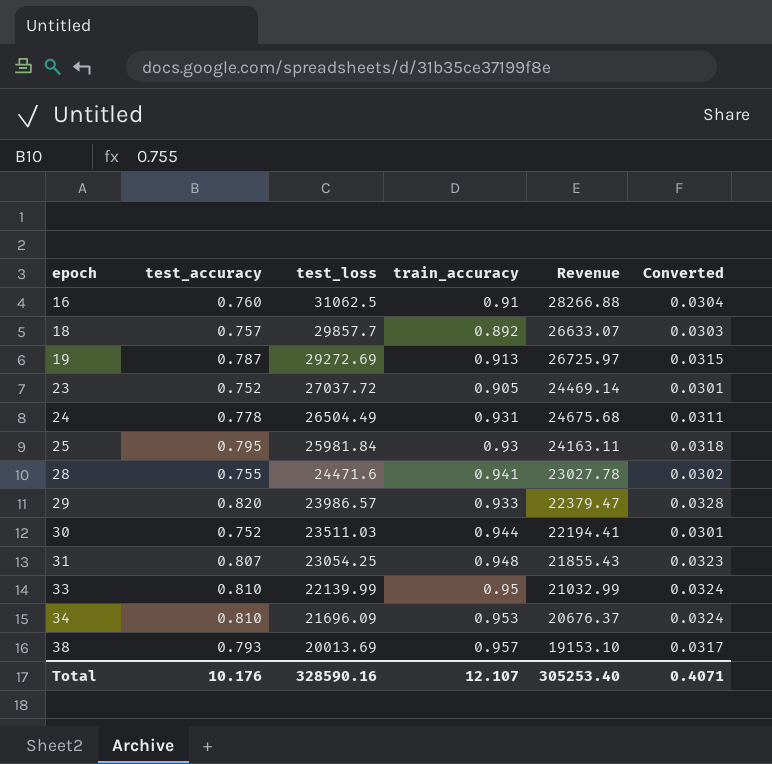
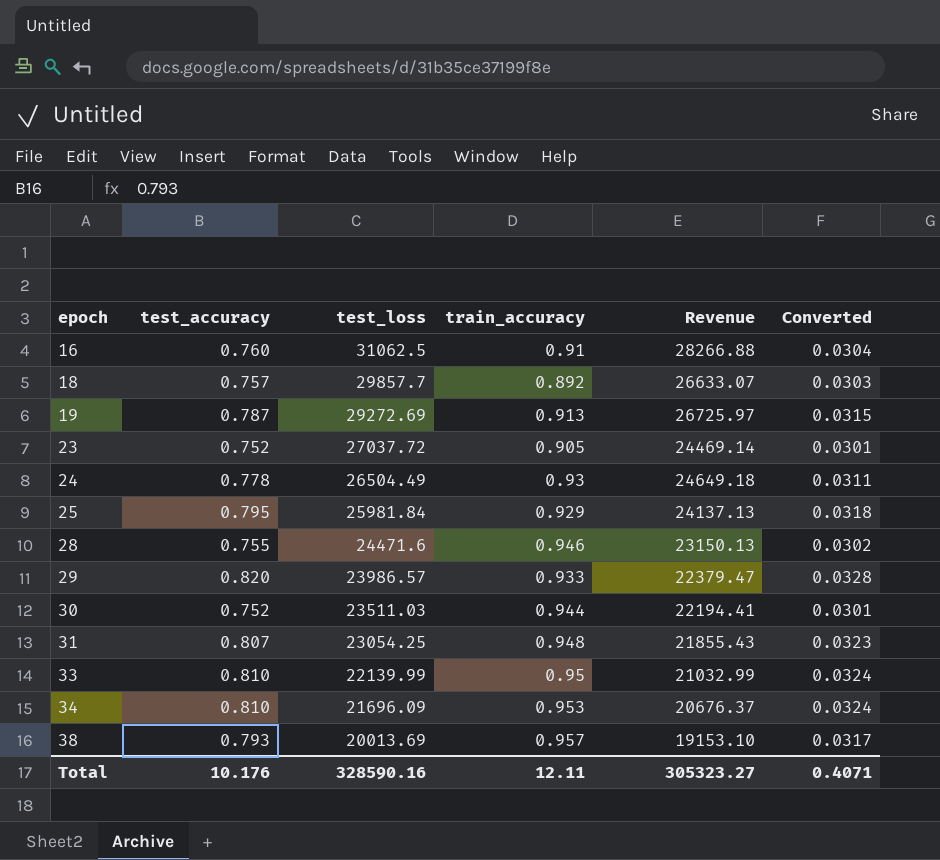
24 | train_accuracy: 0.931 -> 0.93
24 | Revenue: 24675.68 -> 24649.18
25 | train_accuracy: 0.93 -> 0.929
25 | Revenue: 24163.11 -> 24137.13
28 | train_accuracy: 0.941 -> 0.946
28 | Revenue: 23027.78 -> 23150.13
Total | train_accuracy: 12.107 -> 12.11
Total | Revenue: 305253.40 -> 305323.27

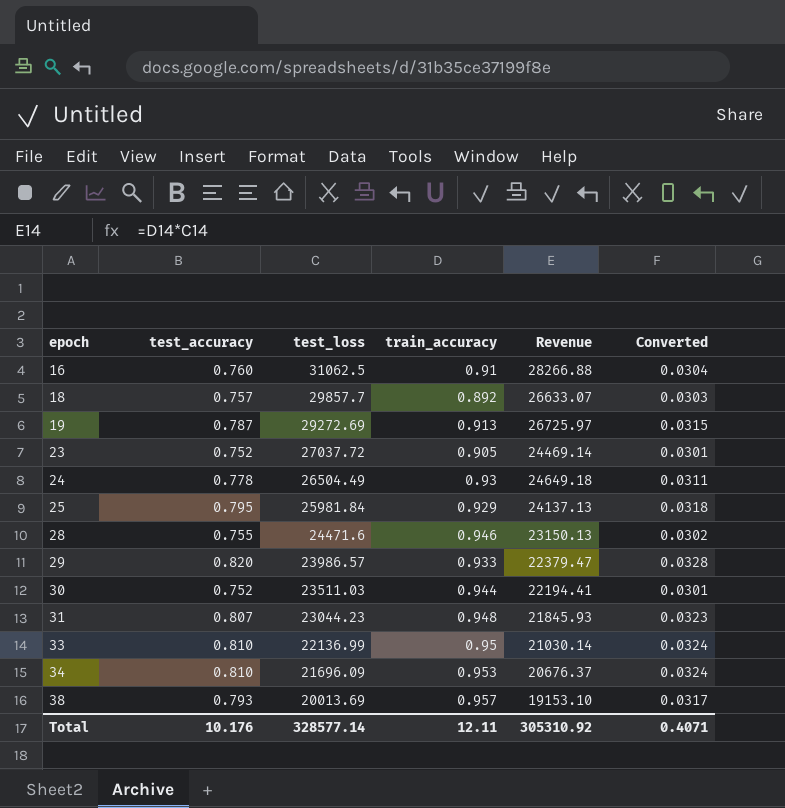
31 | test_loss: 23054.25 -> 23044.23
31 | Revenue: 21855.43 -> 21845.93
33 | test_loss: 22139.99 -> 22136.99
33 | Revenue: 21032.99 -> 21030.14
Total | test_loss: 328590.16 -> 328577.14
Total | Revenue: 305323.27 -> 305310.92

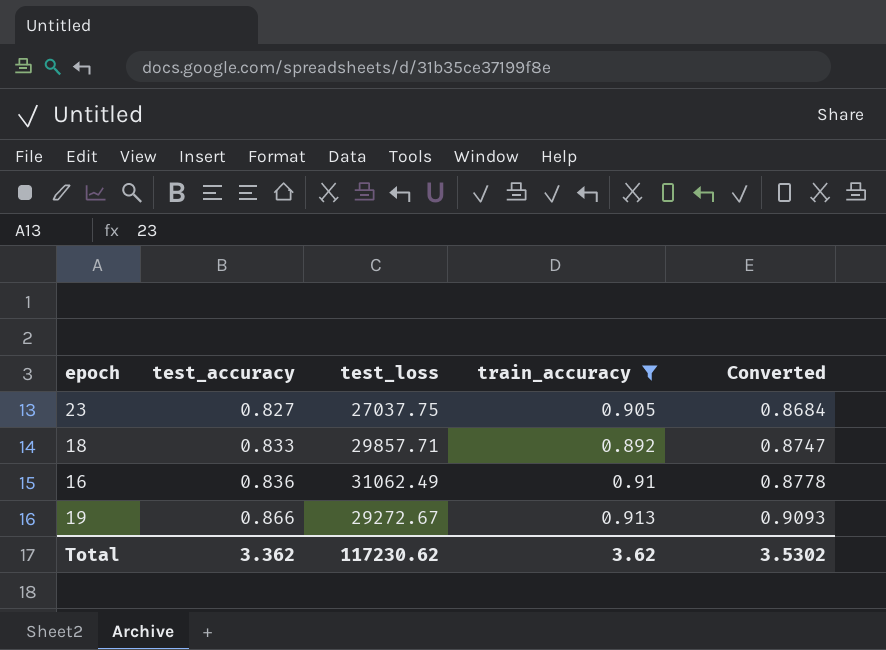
filter: none -> train_accuracy <= 0.913
row order: epoch ascending -> test_accuracy ascending
column Revenue | formula: [test_loss] * [train_accuracy] -> none
column Converted | formula: [test_accuracy] * 0.04 -> [test_accuracy] * 1.05
23 | test_accuracy: 0.752 -> 0.827
23 | test_loss: 27037.72 -> 27037.75
18 | test_accuracy: 0.757 -> 0.833
18 | test_loss: 29857.7 -> 29857.71
16 | test_accuracy: 0.760 -> 0.836
16 | test_loss: 31062.5 -> 31062.49
19 | test_accuracy: 0.787 -> 0.866
19 | test_loss: 29272.69 -> 29272.67
Total | test_accuracy: 10.176 -> 3.362
Total | test_loss: 328577.14 -> 117230.62
Total | train_accuracy: 12.11 -> 3.62
Total | Converted: 0.4071 -> 3.5302

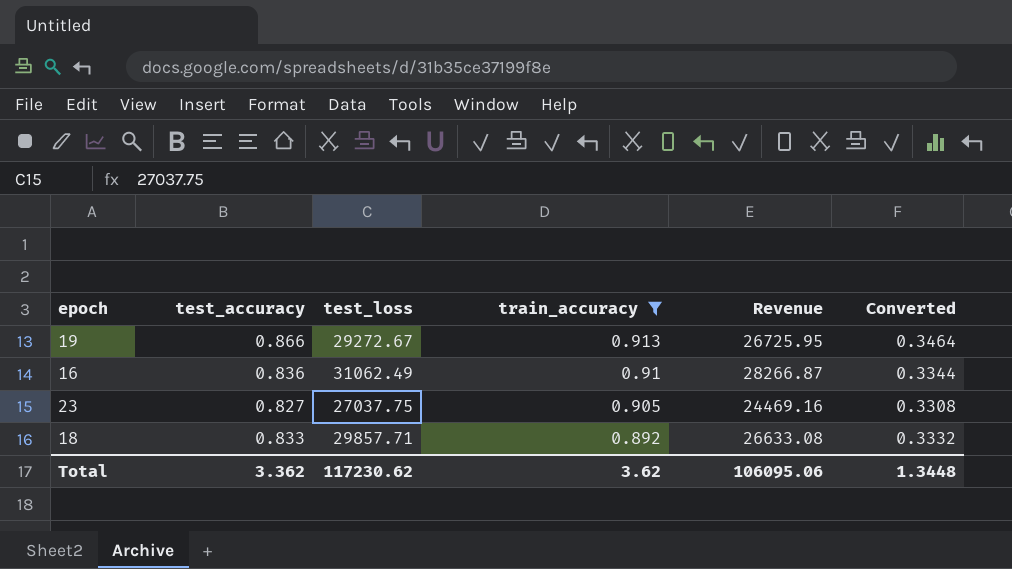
row order: test_accuracy ascending -> train_accuracy descending
column Revenue | formula: none -> [test_loss] * [train_accuracy]
column Converted | formula: [test_accuracy] * 1.05 -> [test_accuracy] * 0.4
Total | Converted: 3.5302 -> 1.3448

